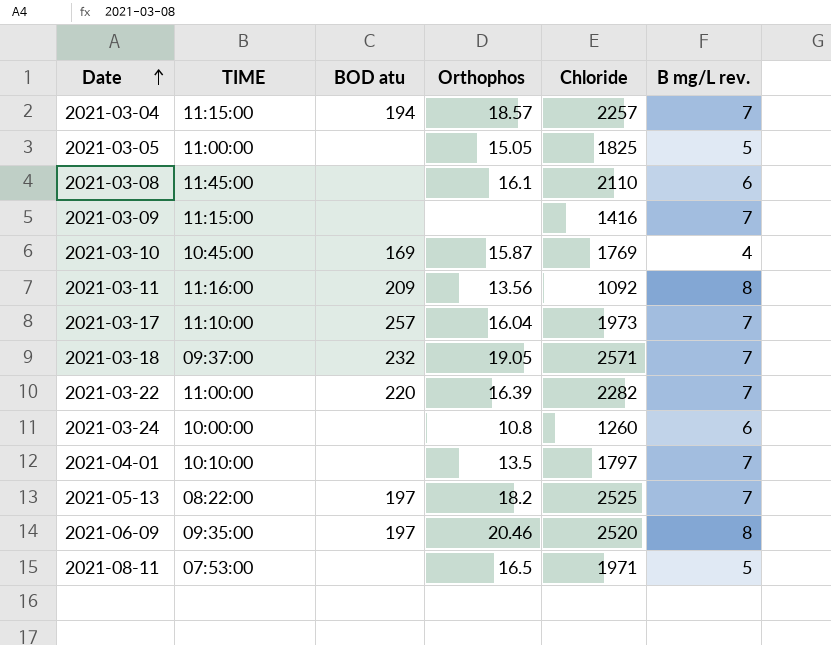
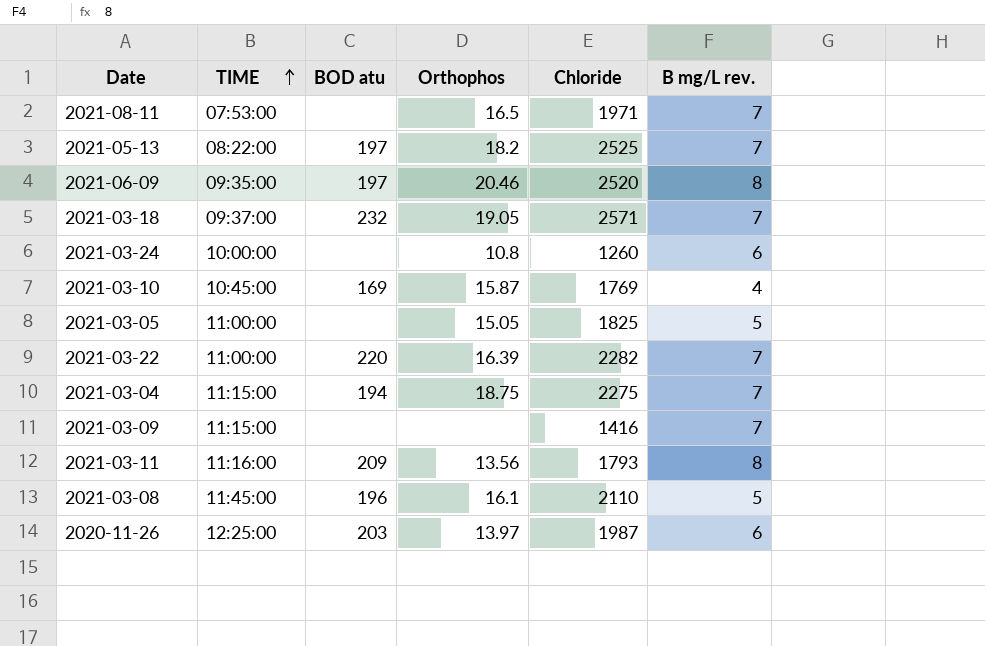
row order: Date ascending -> TIME ascending
row 2021-03-17: 11:10:00 | 257 | 16.04 | 1973 | 7 -> none
row 2021-04-01: 10:10:00 | none | 13.5 | 1797 | 7 -> none
2021-08-11 | B mg/L rev.: 5 -> 7
2021-03-04 | Orthophos: 18.57 -> 18.75
2021-03-04 | Chloride: 2257 -> 2275
2021-03-11 | Chloride: 1092 -> 1793
2021-03-08 | BOD atu: none -> 196
2021-03-08 | B mg/L rev.: 6 -> 5
row 2020-11-26: none -> 12:25:00 | 203 | 13.97 | 1987 | 6

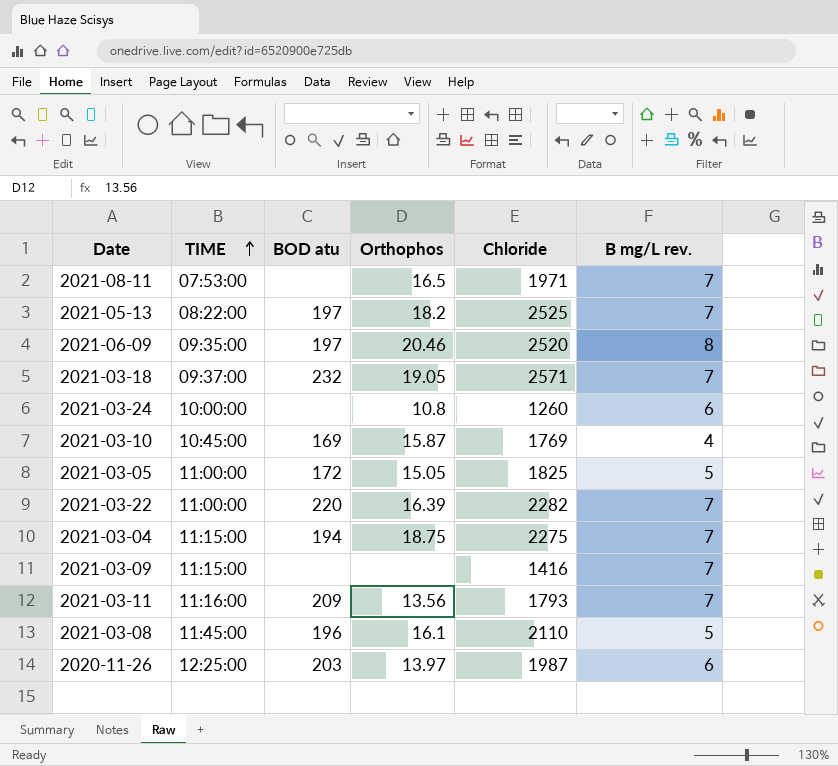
2021-03-05 | BOD atu: none -> 172
2021-03-11 | B mg/L rev.: 8 -> 7

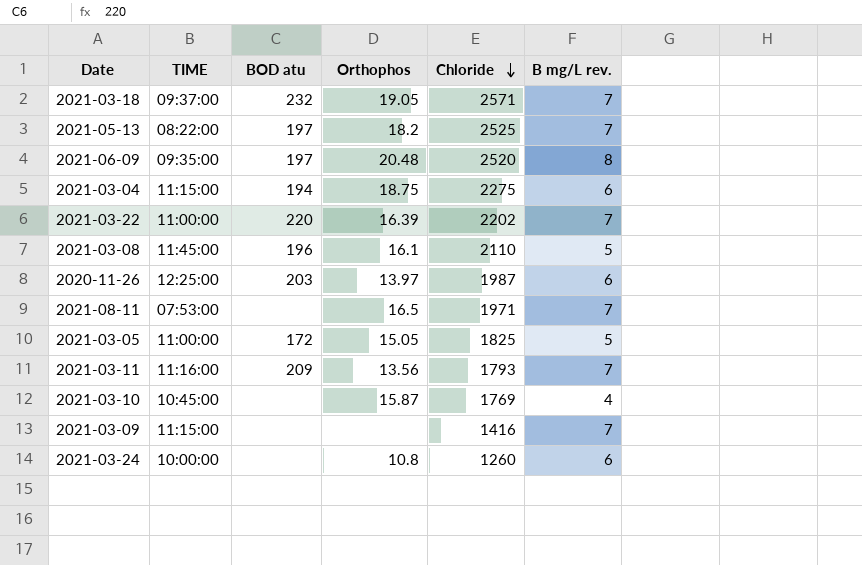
row order: TIME ascending -> Chloride descending
2021-06-09 | Orthophos: 20.46 -> 20.48
2021-03-04 | B mg/L rev.: 7 -> 6
2021-03-22 | Chloride: 2282 -> 2202
2021-03-10 | BOD atu: 169 -> none

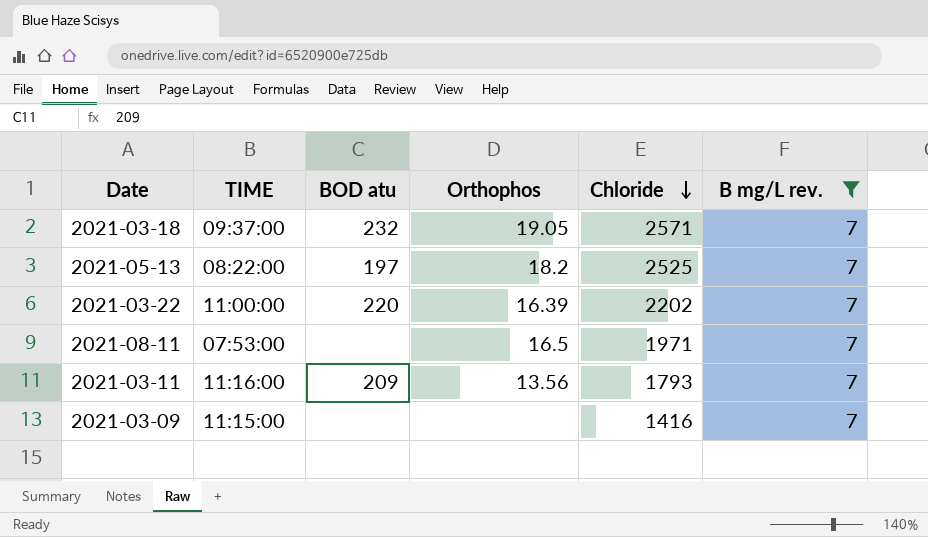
filter: none -> B mg/L rev. = 7

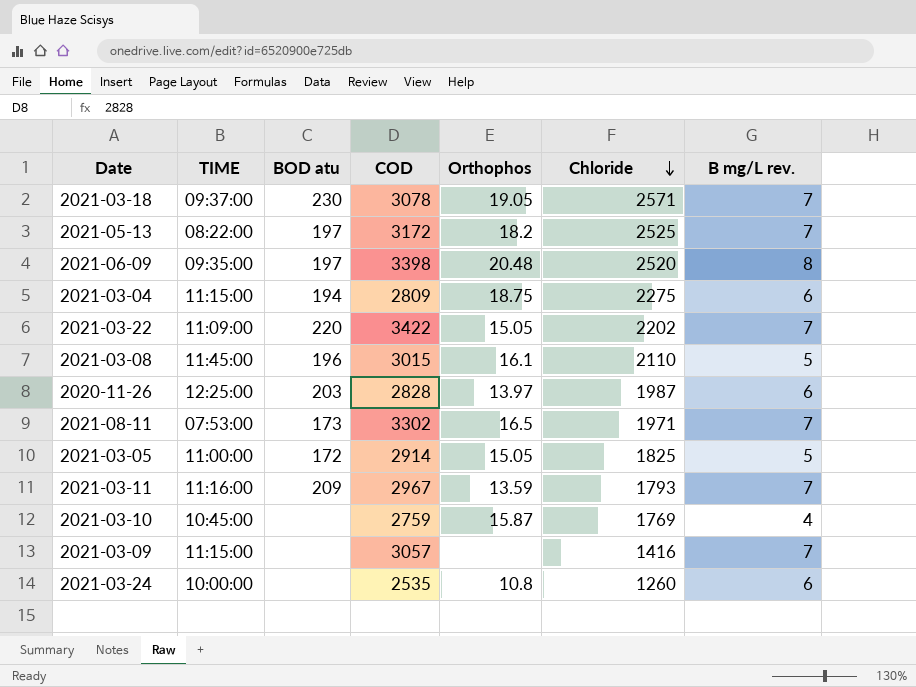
filter: B mg/L rev. = 7 -> none
column COD | position: none -> 4
2021-03-18 | BOD atu: 232 -> 230
2021-03-22 | TIME: 11:00:00 -> 11:09:00
2021-03-22 | Orthophos: 16.39 -> 15.05
2021-08-11 | BOD atu: none -> 173
2021-03-11 | Orthophos: 13.56 -> 13.59

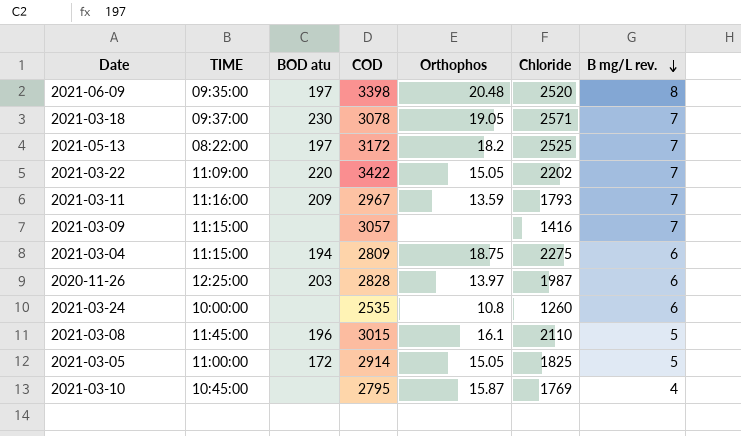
row order: Chloride descending -> B mg/L rev. descending
row 2021-08-11: 07:53:00 | 173 | 3302 | 16.5 | 1971 | 7 -> none
2021-03-10 | COD: 2759 -> 2795

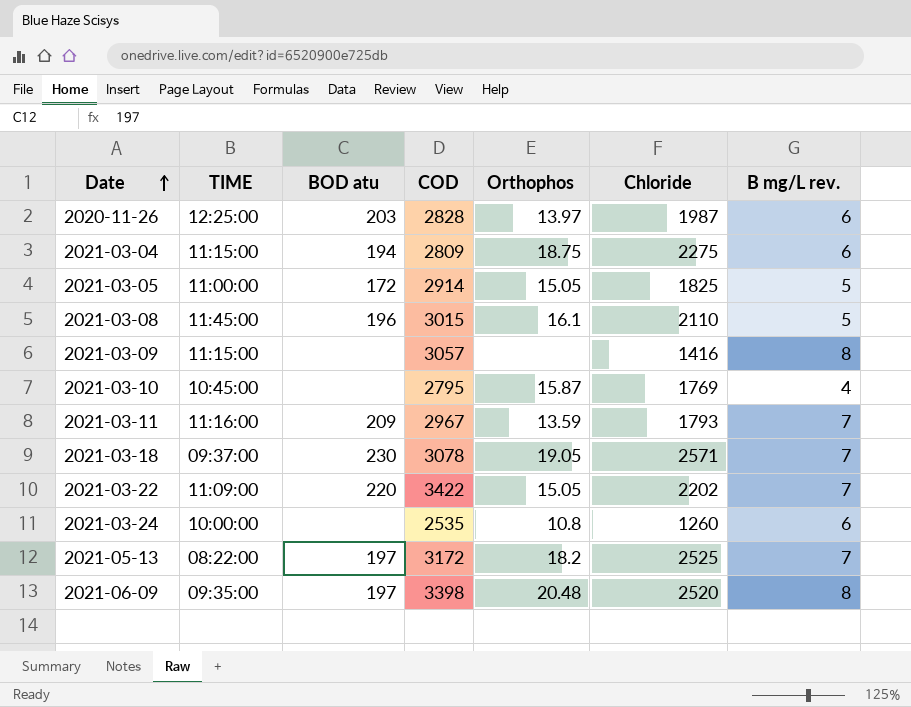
row order: B mg/L rev. descending -> Date ascending
2021-03-09 | B mg/L rev.: 7 -> 8

